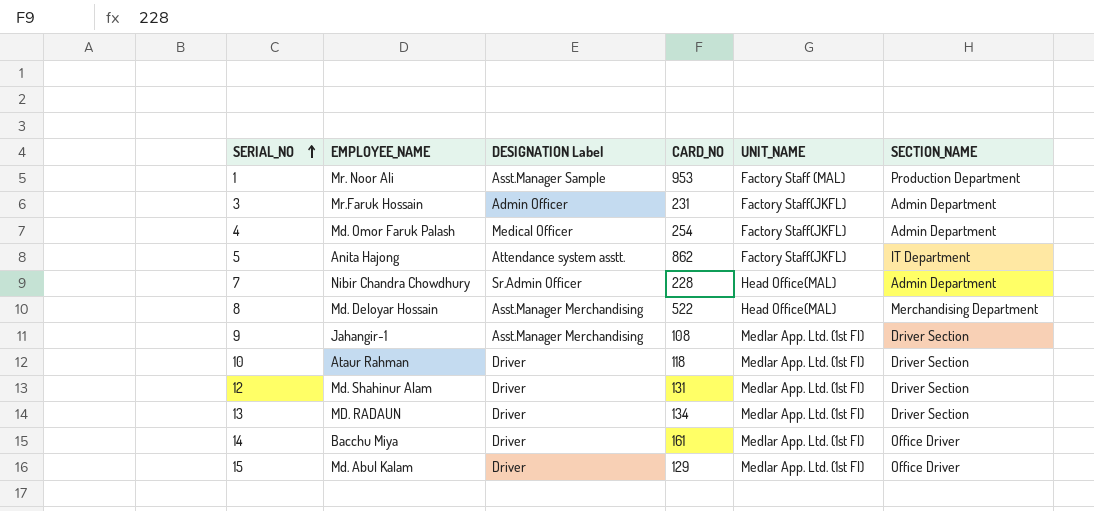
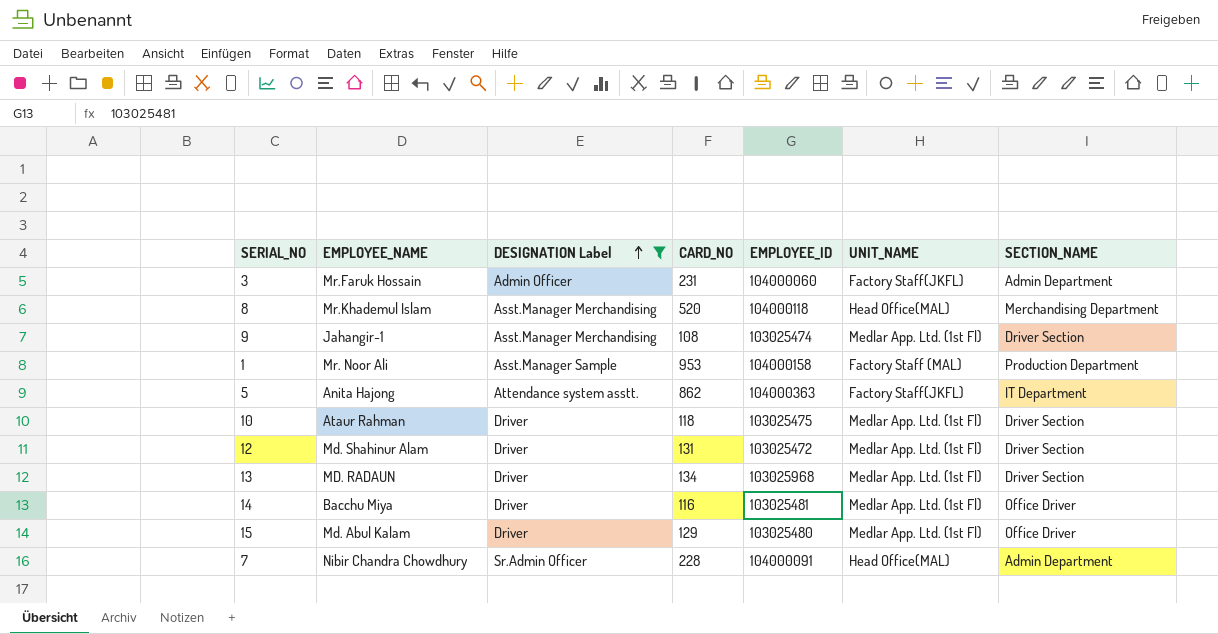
filter: none -> DESIGNATION Label != Medical Officer
row order: SERIAL_NO ascending -> DESIGNATION Label ascending
column EMPLOYEE_ID | position: none -> 5
8 | EMPLOYEE_NAME: Md. Deloyar Hossain -> Mr.Khademul Islam
8 | CARD_NO: 522 -> 520
14 | CARD_NO: 161 -> 116

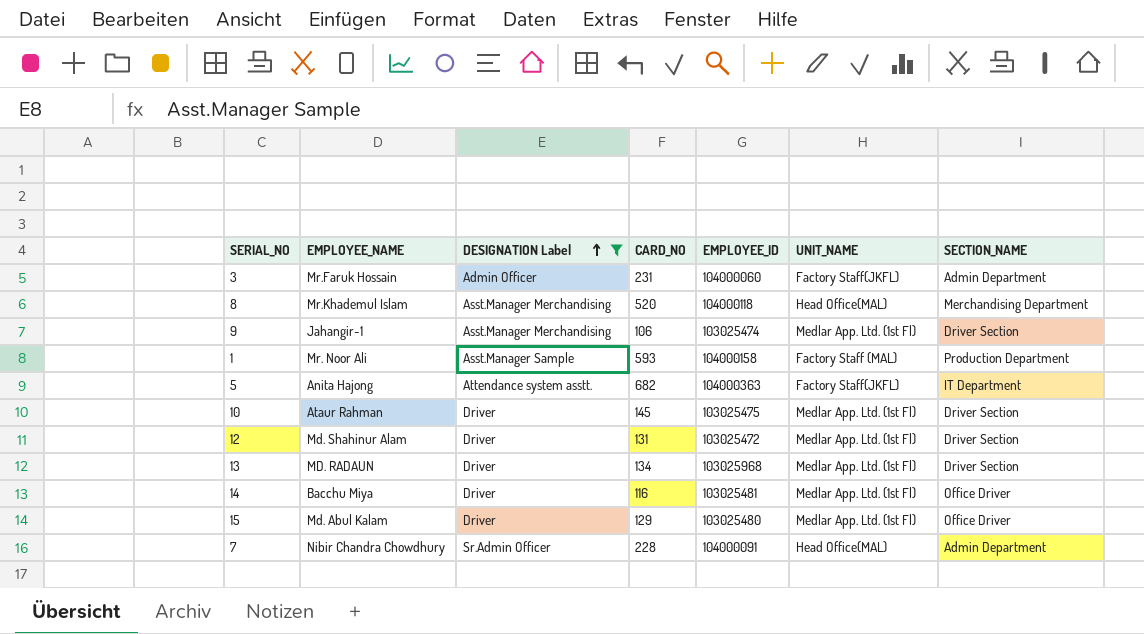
9 | CARD_NO: 108 -> 106
1 | CARD_NO: 953 -> 593
5 | CARD_NO: 862 -> 682
10 | CARD_NO: 118 -> 145

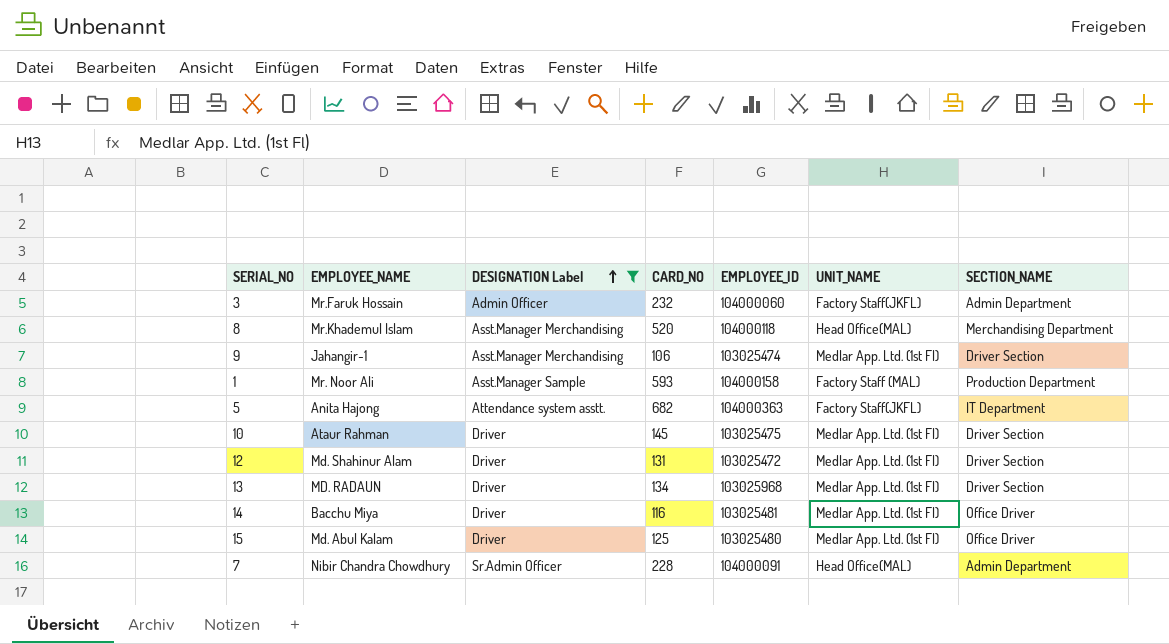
3 | CARD_NO: 231 -> 232
15 | CARD_NO: 129 -> 125

